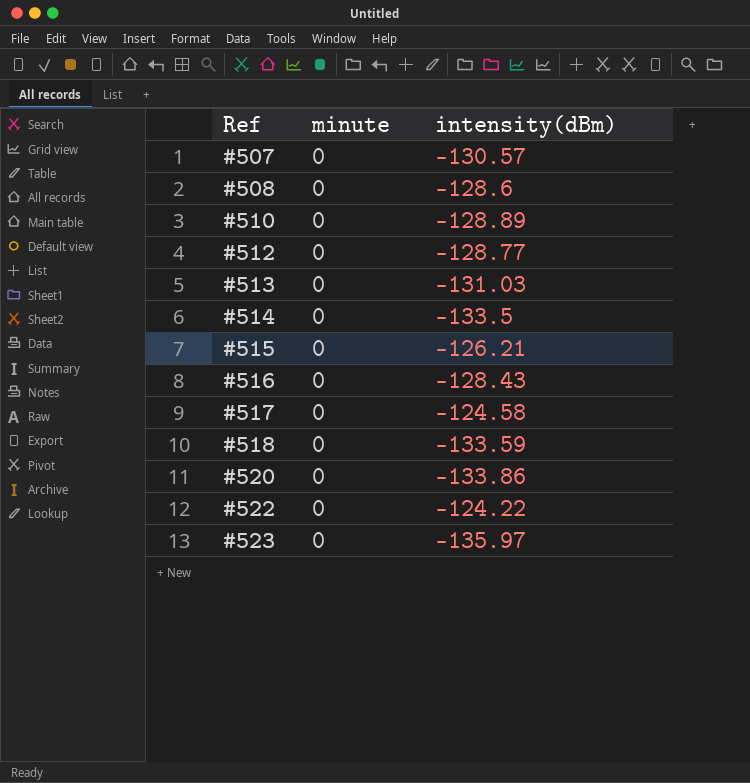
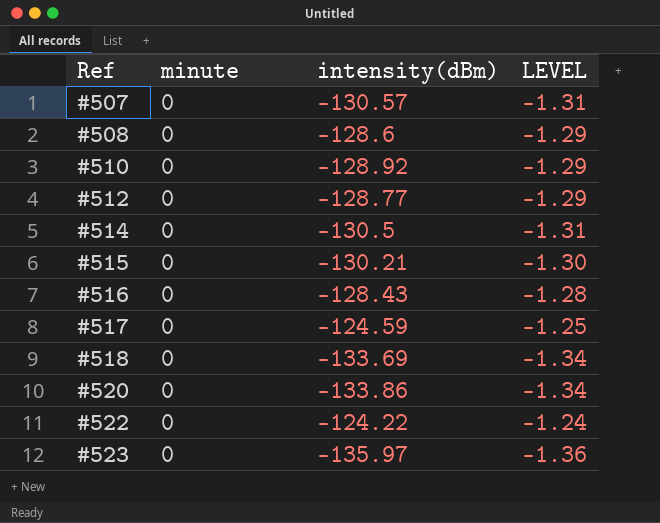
column LEVEL | formula: none -> [intensity(dBm)] * 0.01
row #513: 0 | -131.03 -> none
#510 | intensity(dBm): -128.89 -> -128.92
#514 | intensity(dBm): -133.5 -> -130.5
#515 | intensity(dBm): -126.21 -> -130.21
#517 | intensity(dBm): -124.58 -> -124.59
#518 | intensity(dBm): -133.59 -> -133.69

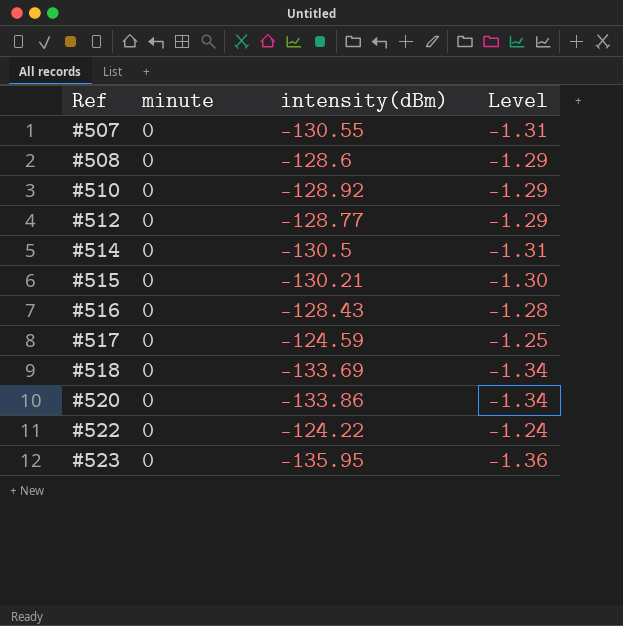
column name: LEVEL -> Level
#507 | intensity(dBm): -130.57 -> -130.55
#523 | intensity(dBm): -135.97 -> -135.95

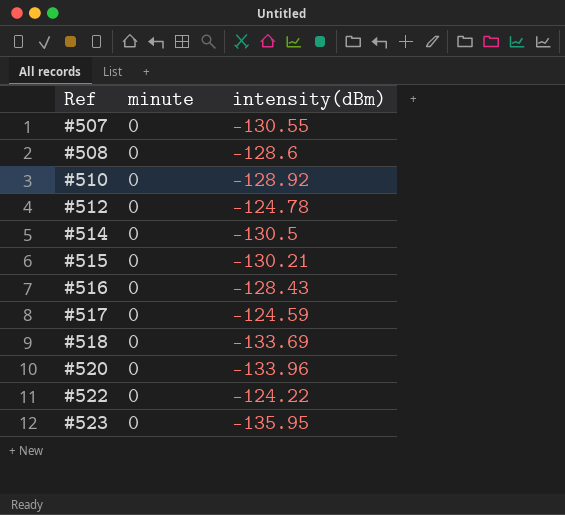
column Level | formula: [intensity(dBm)] * 0.01 -> none
#512 | intensity(dBm): -128.77 -> -124.78
#520 | intensity(dBm): -133.86 -> -133.96

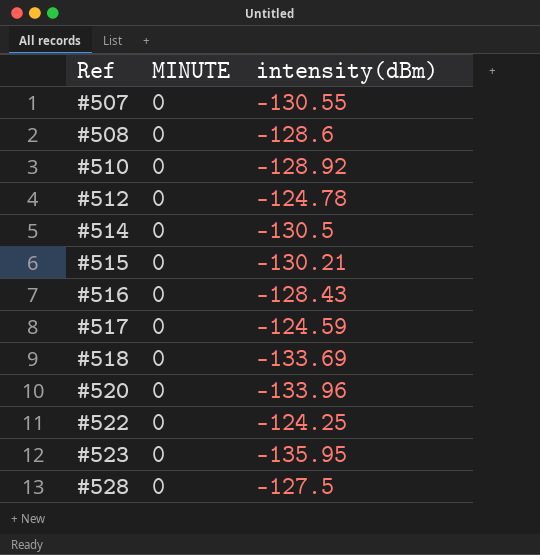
column name: minute -> MINUTE
#522 | intensity(dBm): -124.22 -> -124.25
row #528: none -> 0 | -127.5

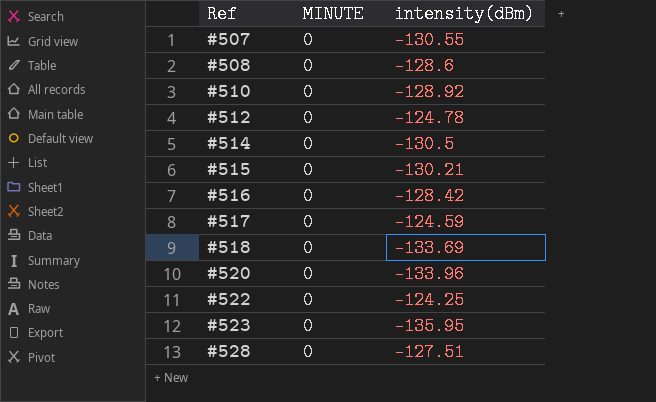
#516 | intensity(dBm): -128.43 -> -128.42
#528 | intensity(dBm): -127.5 -> -127.51

